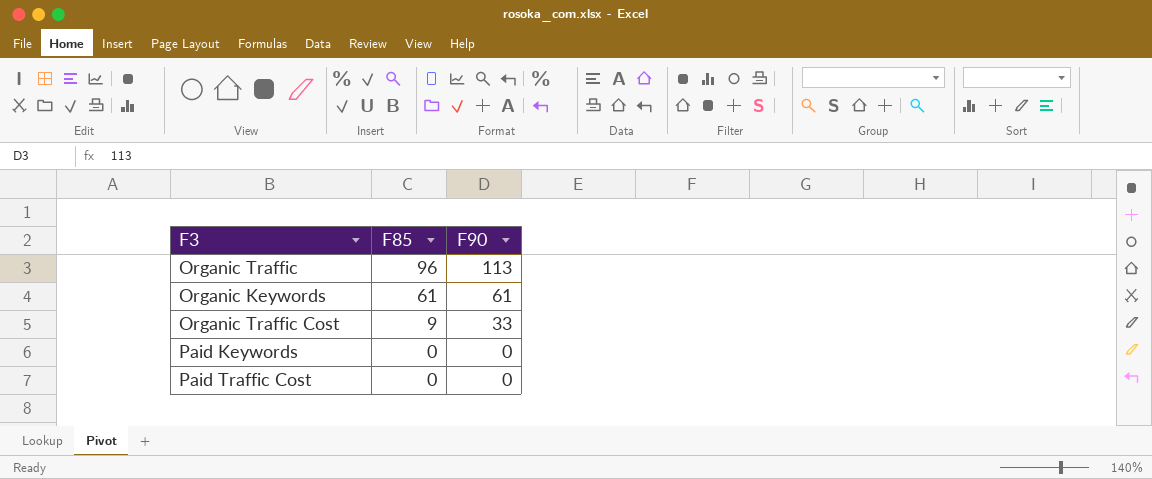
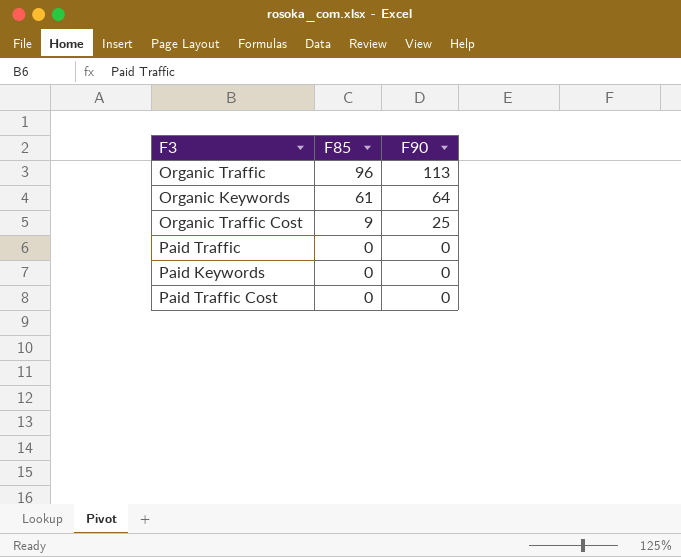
Organic Keywords | F90: 61 -> 64
Organic Traffic Cost | F90: 33 -> 25
row Paid Traffic: none -> 0 | 0

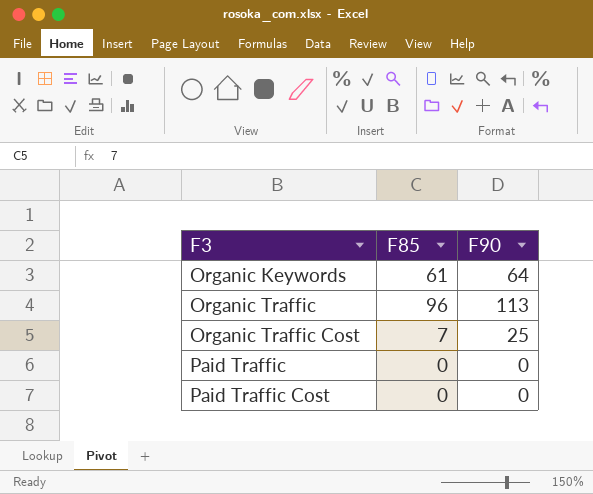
row order: F85 descending -> F3 ascending
row Paid Keywords: 0 | 0 -> none
Organic Traffic Cost | F85: 9 -> 7

